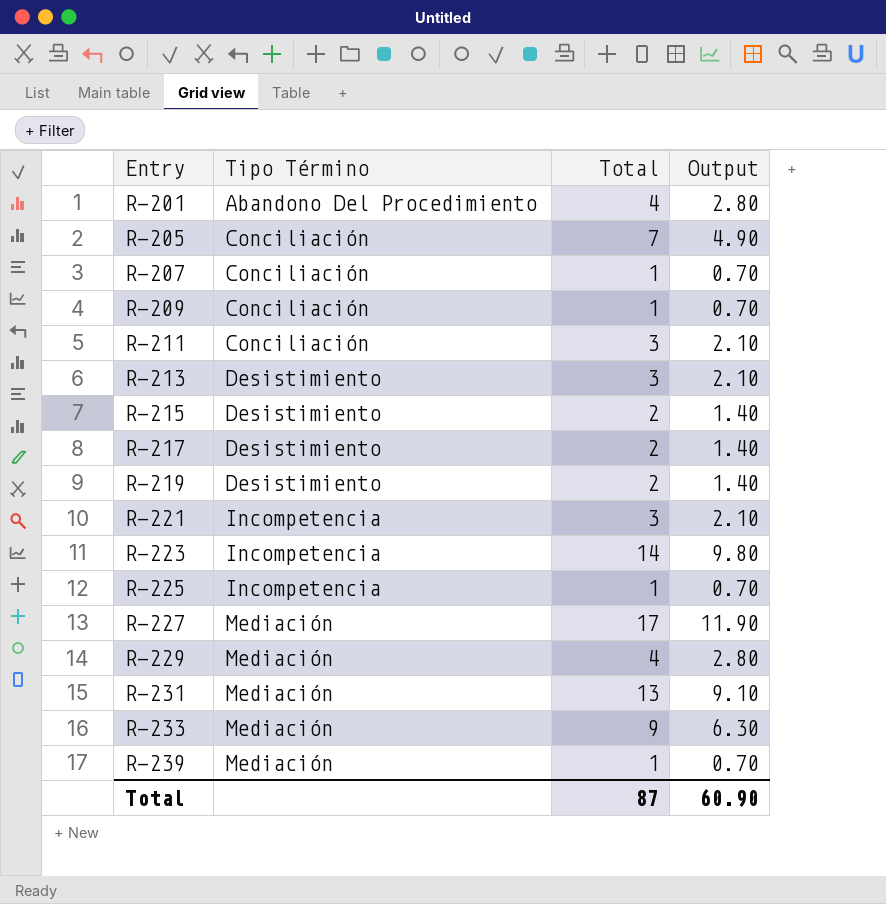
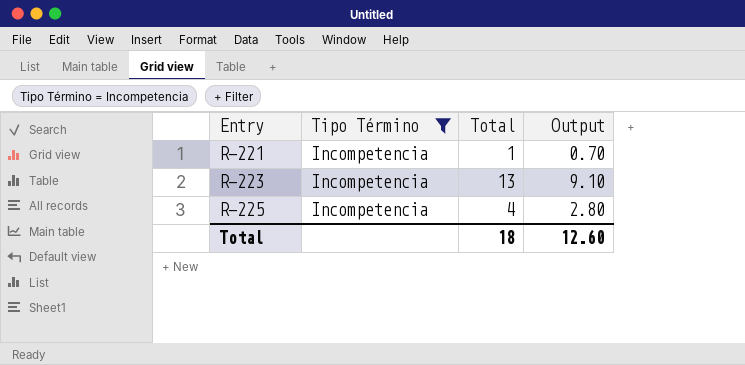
filter: none -> Tipo Término = Incompetencia
R-221 | Total: 3 -> 1
R-221 | Output: 2.10 -> 0.70
R-223 | Total: 14 -> 13
R-223 | Output: 9.80 -> 9.10
R-225 | Total: 1 -> 4
R-225 | Output: 0.70 -> 2.80
Total | Total: 87 -> 18
Total | Output: 60.90 -> 12.60

